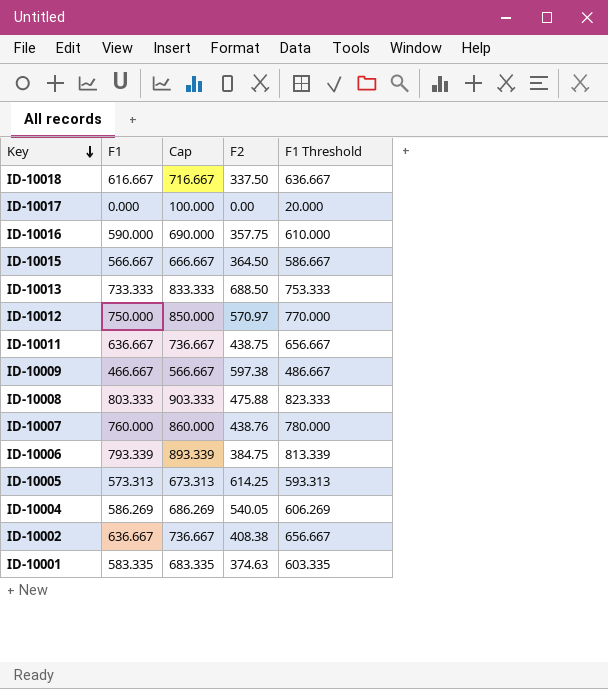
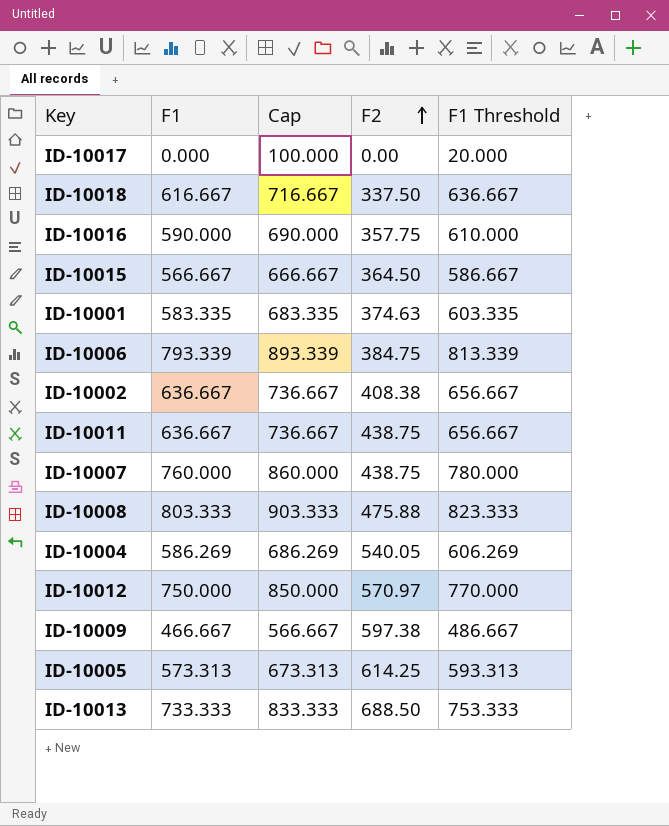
row order: Key descending -> F2 ascending
ID-10007 | F2: 438.76 -> 438.75

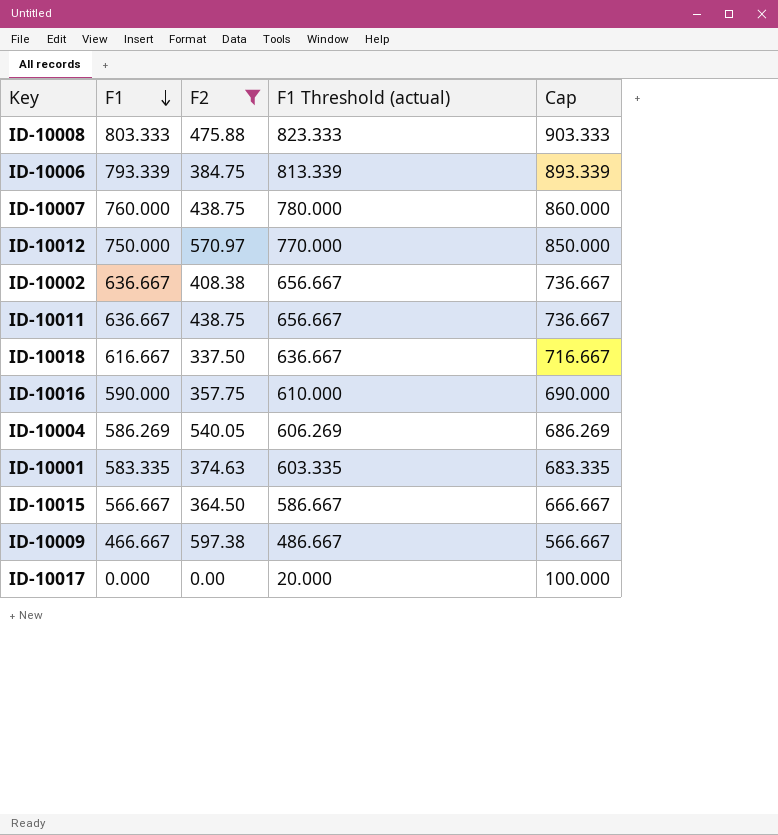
filter: none -> F2 <= 597.38
row order: F2 ascending -> F1 descending
column name: F1 Threshold -> F1 Threshold (actual)
column Cap | position: 3 -> 5

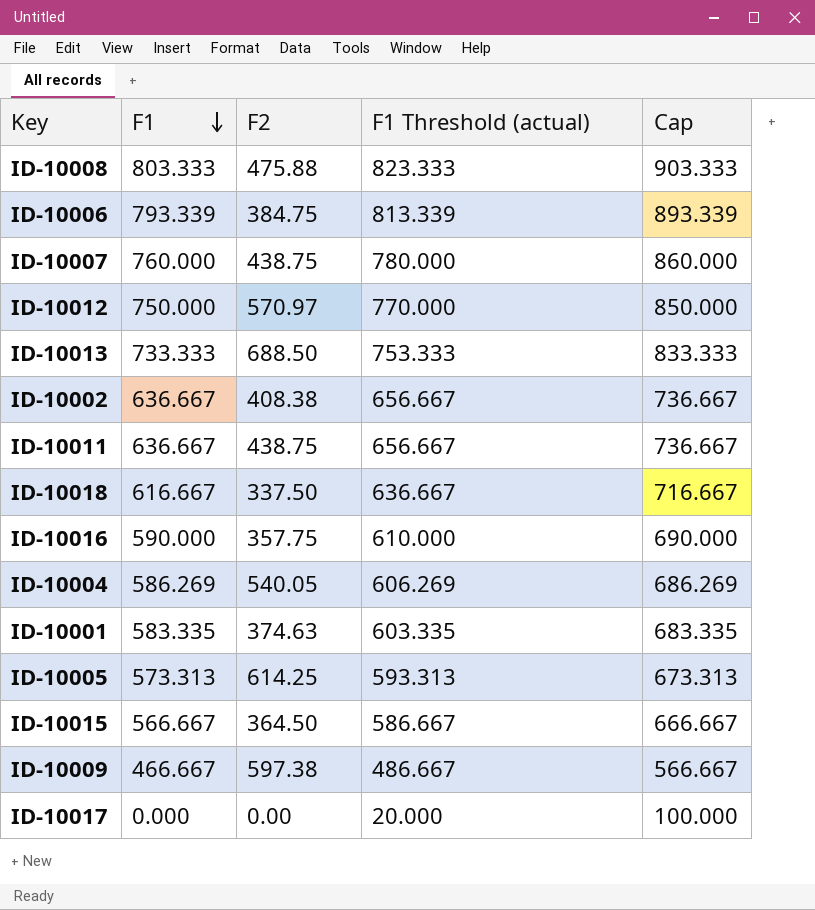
filter: F2 <= 597.38 -> none

